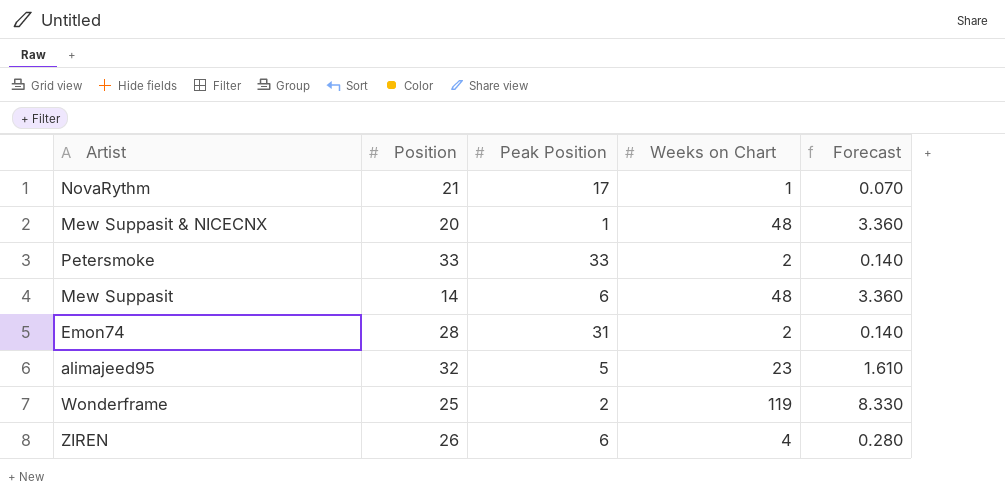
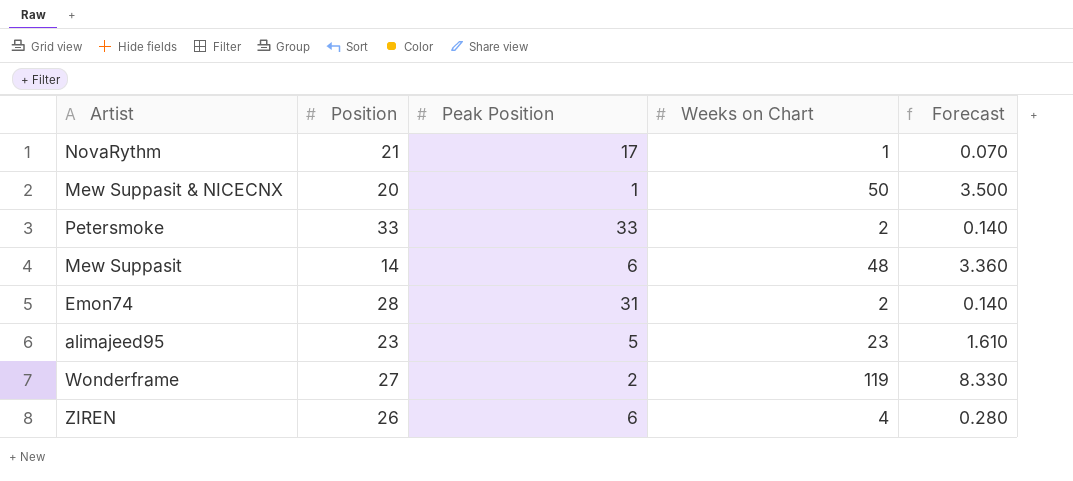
Mew Suppasit & NICECNX | Weeks on Chart: 48 -> 50
Mew Suppasit & NICECNX | Forecast: 3.360 -> 3.500
alimajeed95 | Position: 32 -> 23
Wonderframe | Position: 25 -> 27

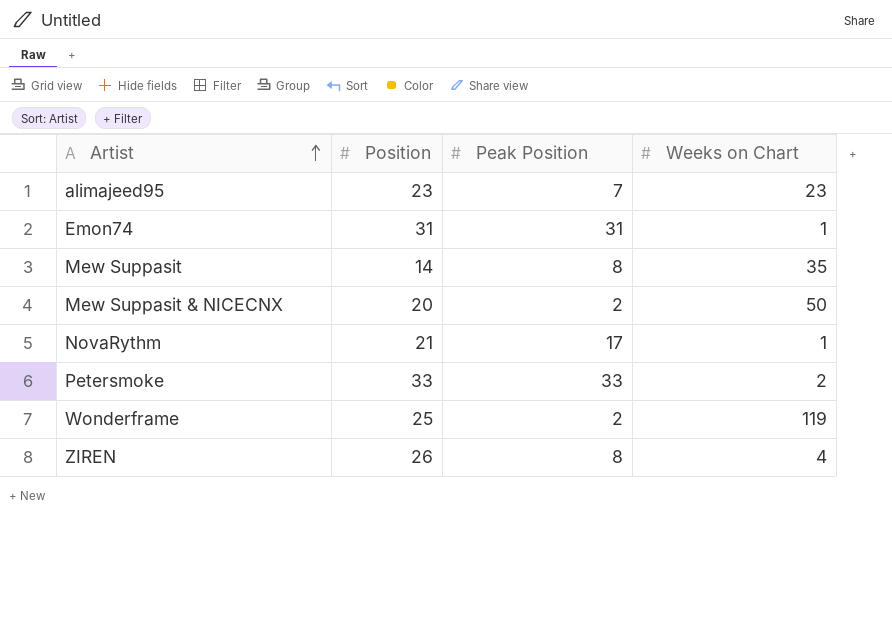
row order: none -> Artist ascending
column Forecast | formula: [Weeks on Chart] * 0.07 -> none
alimajeed95 | Peak Position: 5 -> 7
Emon74 | Position: 28 -> 31
Emon74 | Weeks on Chart: 2 -> 1
Mew Suppasit | Peak Position: 6 -> 8
Mew Suppasit | Weeks on Chart: 48 -> 35
Mew Suppasit & NICECNX | Peak Position: 1 -> 2
Wonderframe | Position: 27 -> 25
ZIREN | Peak Position: 6 -> 8

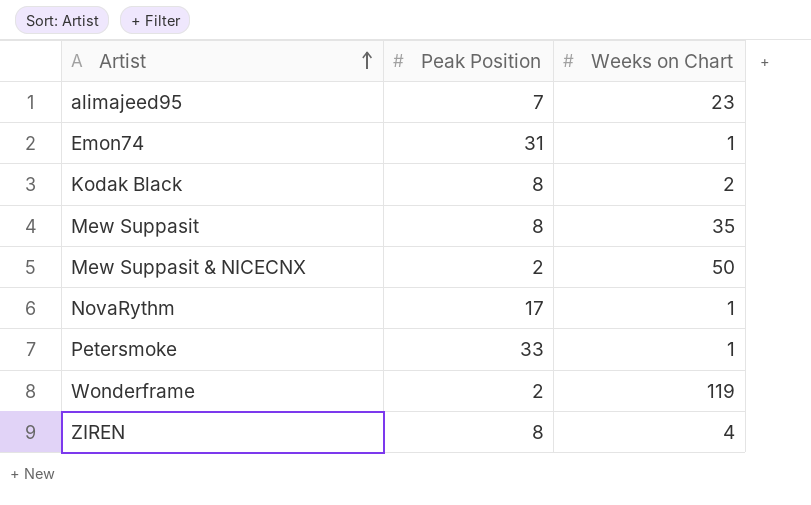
column Position | position: 2 -> none
row Kodak Black: none -> 8 | 2
Petersmoke | Weeks on Chart: 2 -> 1

